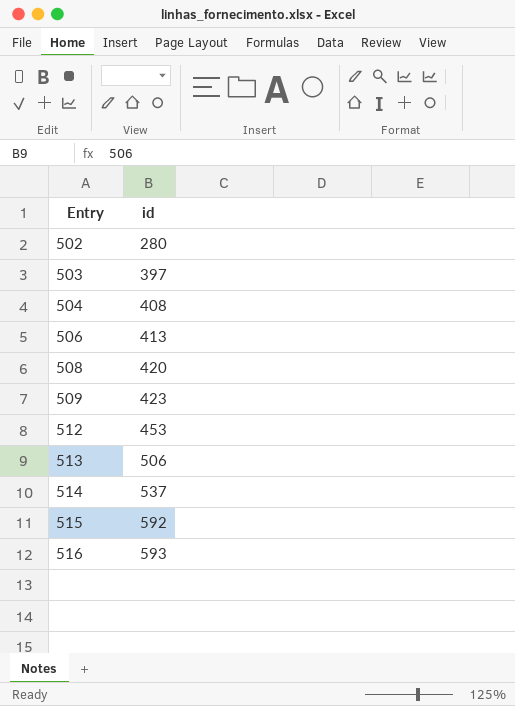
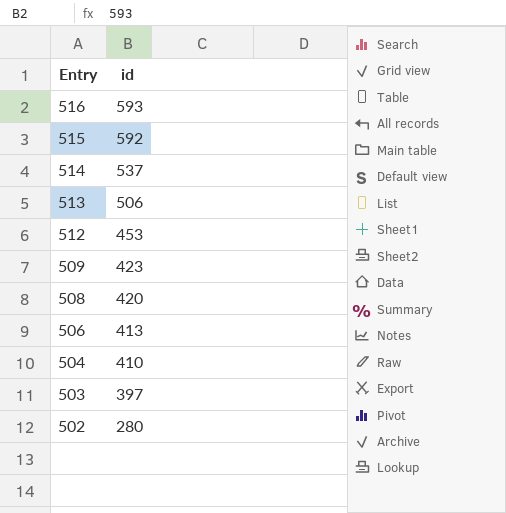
row order: Entry ascending -> Entry descending
504 | id: 408 -> 410

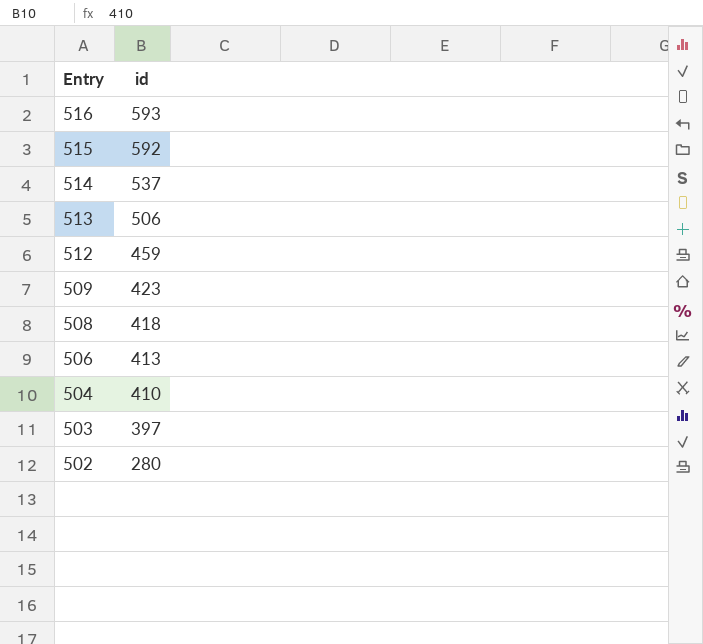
512 | id: 453 -> 459
508 | id: 420 -> 418

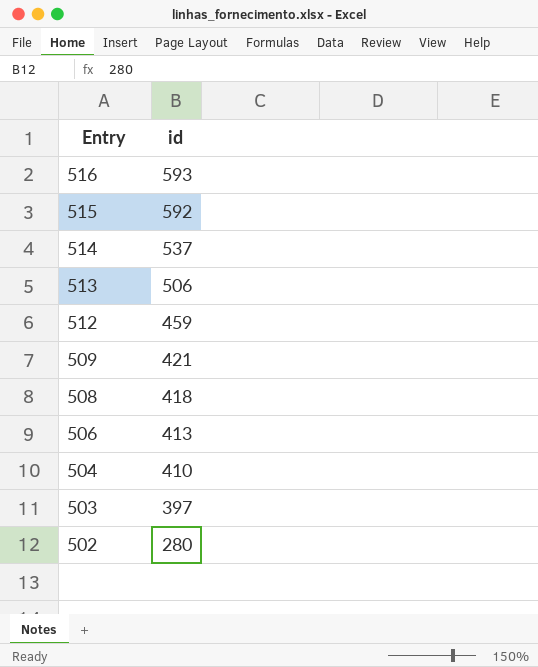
509 | id: 423 -> 421

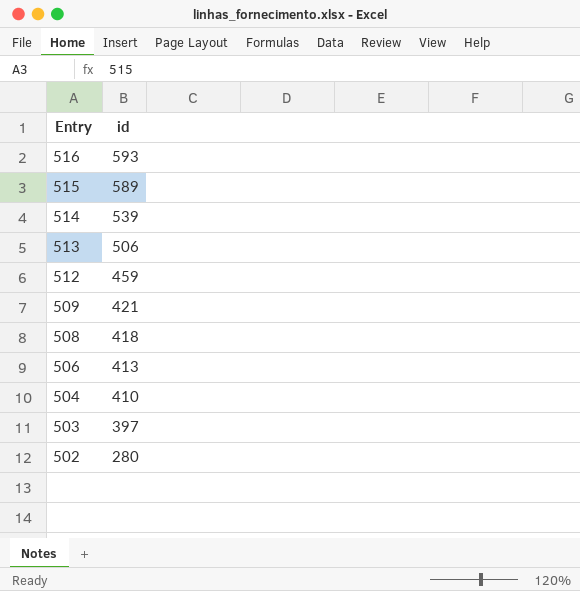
515 | id: 592 -> 589
514 | id: 537 -> 539

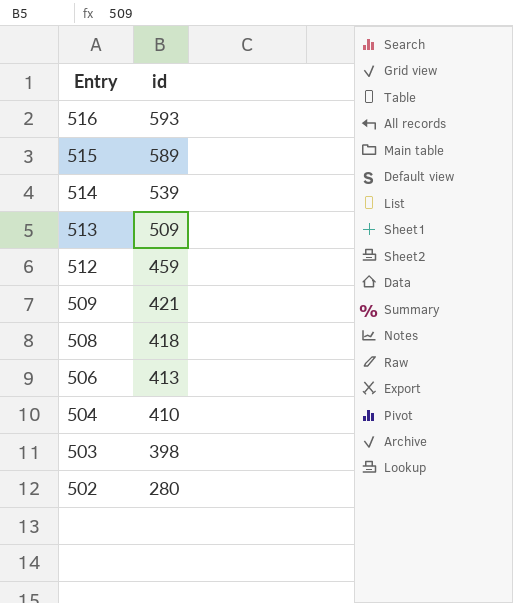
513 | id: 506 -> 509
503 | id: 397 -> 398

